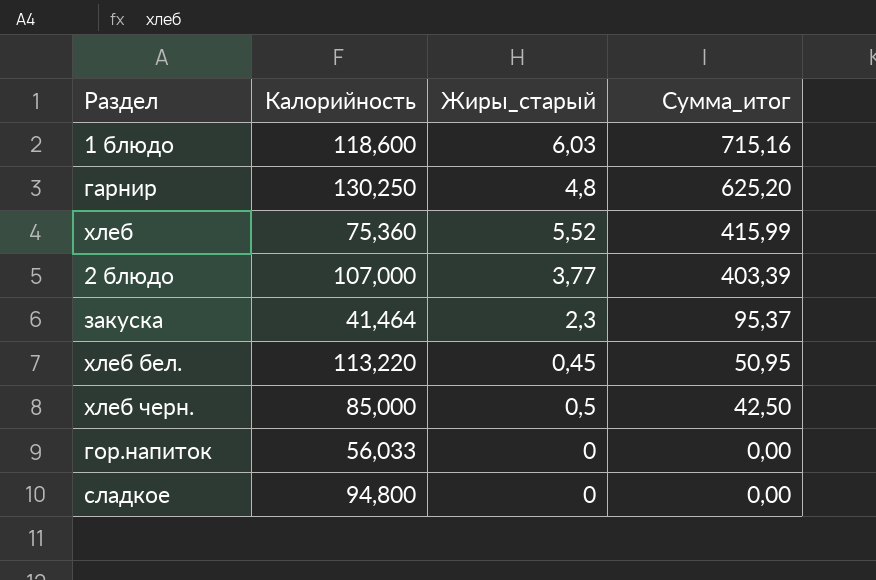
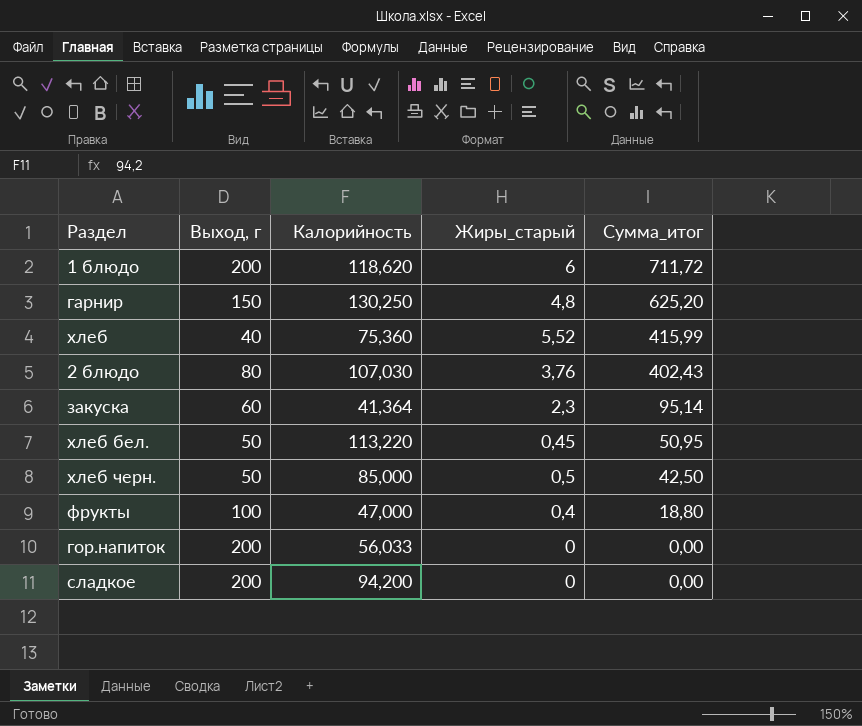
column Выход, г | position: none -> 2
1 блюдо | Калорийность: 118,600 -> 118,620
1 блюдо | Жиры_старый: 6,03 -> 6
1 блюдо | Сумма_итог: 715,16 -> 711,72
2 блюдо | Калорийность: 107,000 -> 107,030
2 блюдо | Жиры_старый: 3,77 -> 3,76
2 блюдо | Сумма_итог: 403,39 -> 402,43
закуска | Калорийность: 41,464 -> 41,364
закуска | Сумма_итог: 95,37 -> 95,14
row фрукты: none -> 100 | 47,000 | 0,4 | 18,80
сладкое | Калорийность: 94,800 -> 94,200

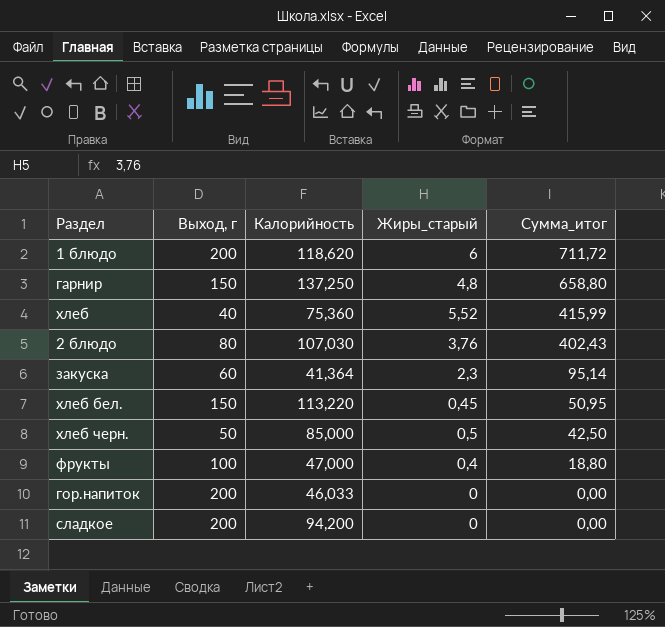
гарнир | Калорийность: 130,250 -> 137,250
гарнир | Сумма_итог: 625,20 -> 658,80
хлеб бел. | Выход, г: 50 -> 150
гор.напиток | Калорийность: 56,033 -> 46,033

